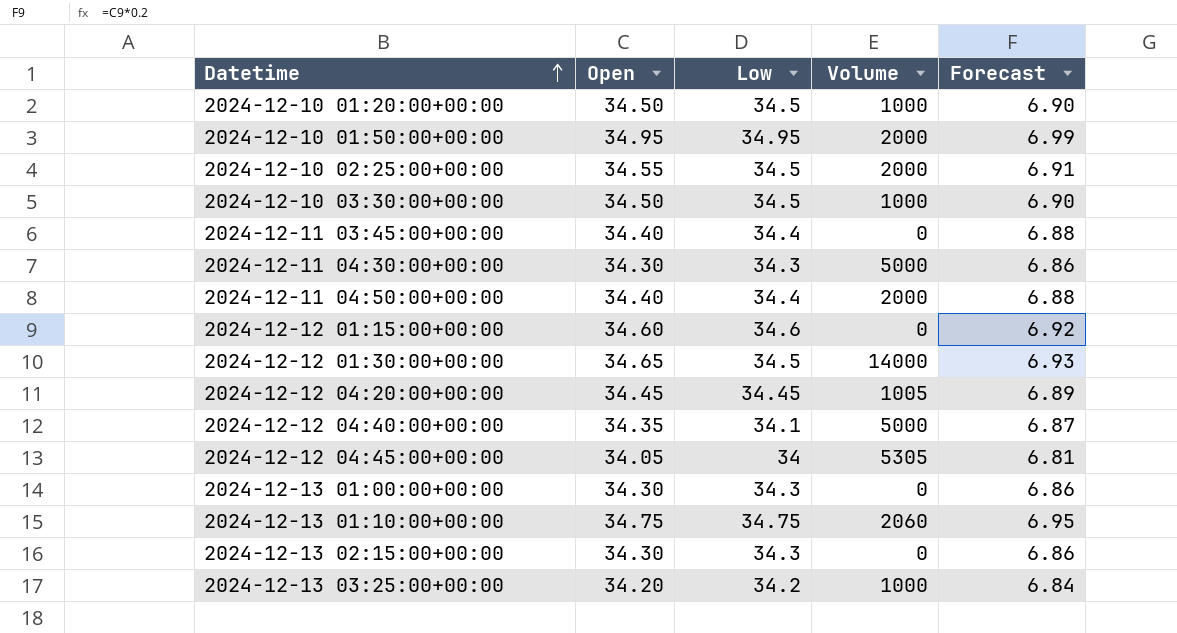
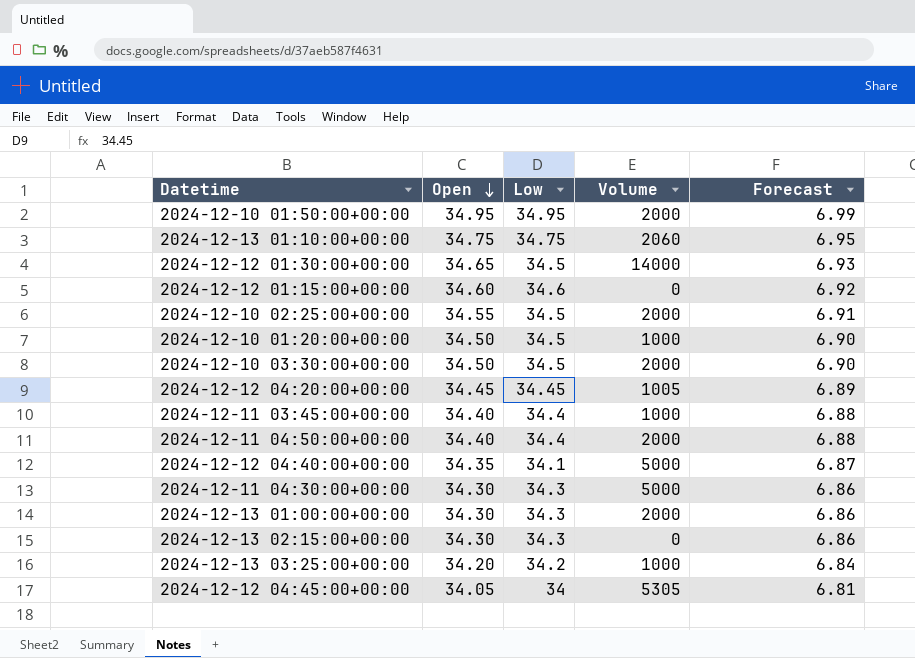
row order: Datetime ascending -> Open descending
2024-12-10 03:30:00+00:00 | Volume: 1000 -> 2000
2024-12-11 03:45:00+00:00 | Volume: 0 -> 1000
2024-12-13 01:00:00+00:00 | Volume: 0 -> 2000

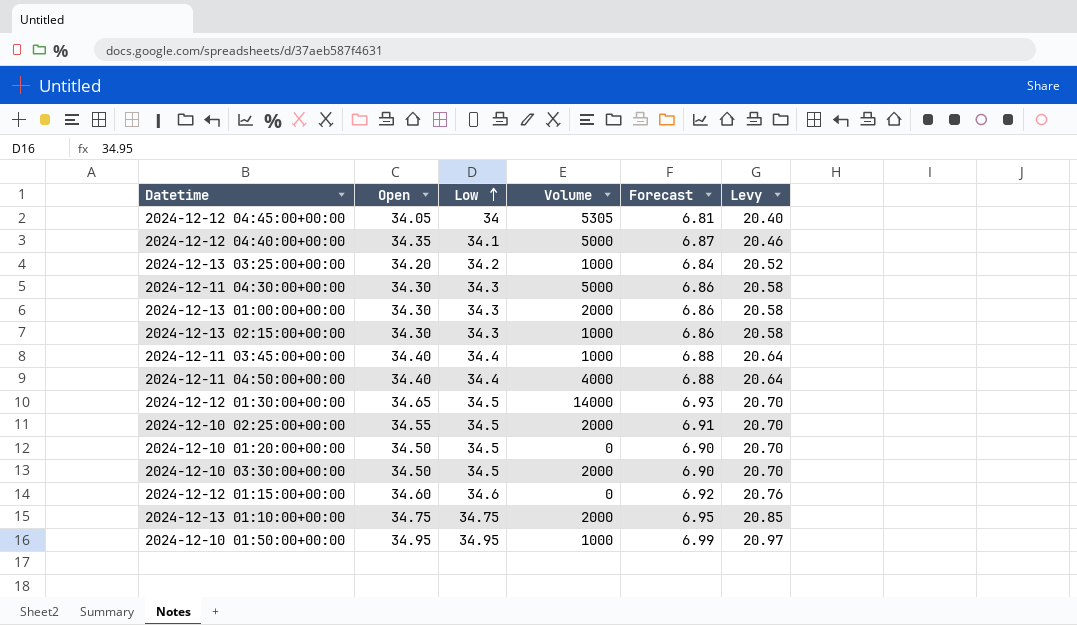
row order: Open descending -> Low ascending
column Levy | formula: none -> [Low] * 0.6
row 2024-12-12 04:20:00+00:00: 34.45 | 34.45 | 1005 | 6.89 -> none
2024-12-13 02:15:00+00:00 | Volume: 0 -> 1000
2024-12-11 04:50:00+00:00 | Volume: 2000 -> 4000
2024-12-10 01:20:00+00:00 | Volume: 1000 -> 0
2024-12-13 01:10:00+00:00 | Volume: 2060 -> 2000
2024-12-10 01:50:00+00:00 | Volume: 2000 -> 1000

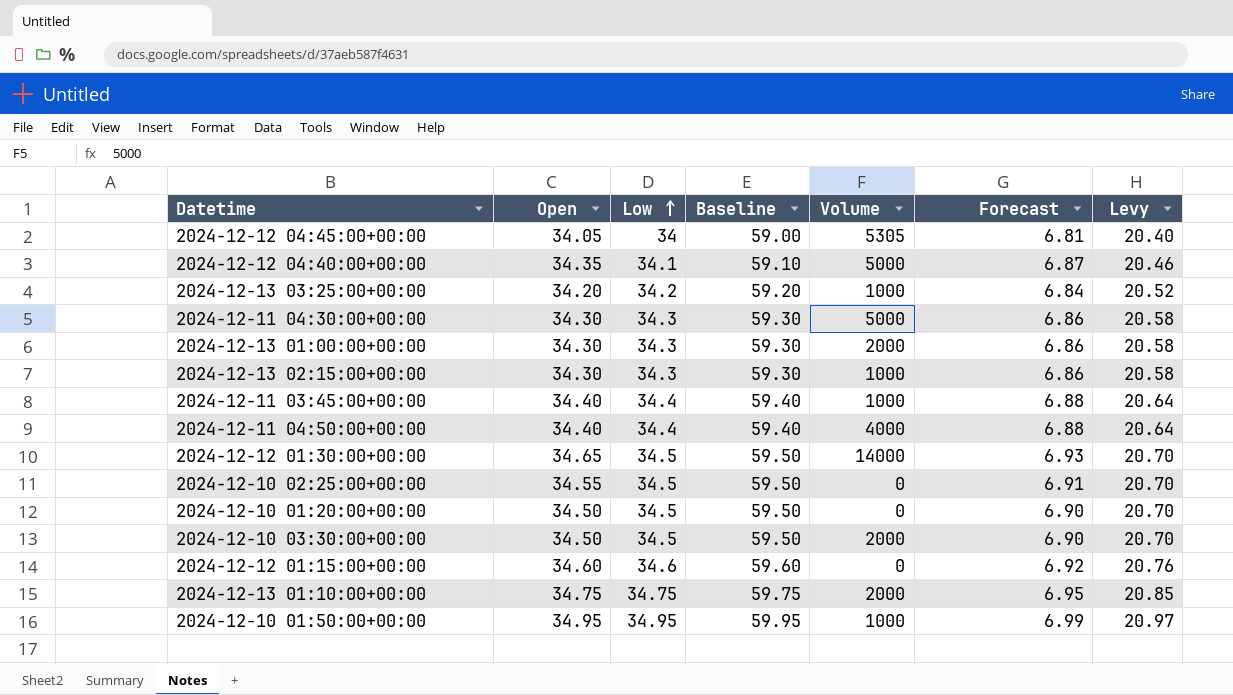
column Baseline | formula: none -> [Low] + 25
2024-12-10 02:25:00+00:00 | Volume: 2000 -> 0

